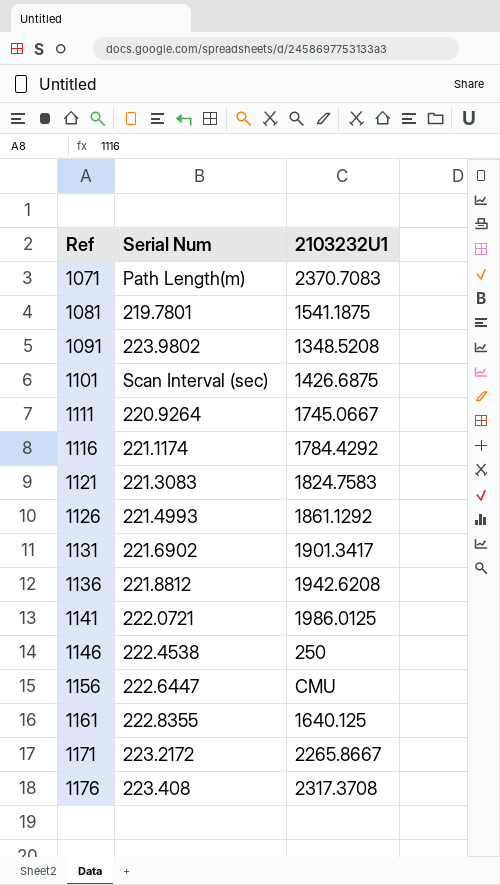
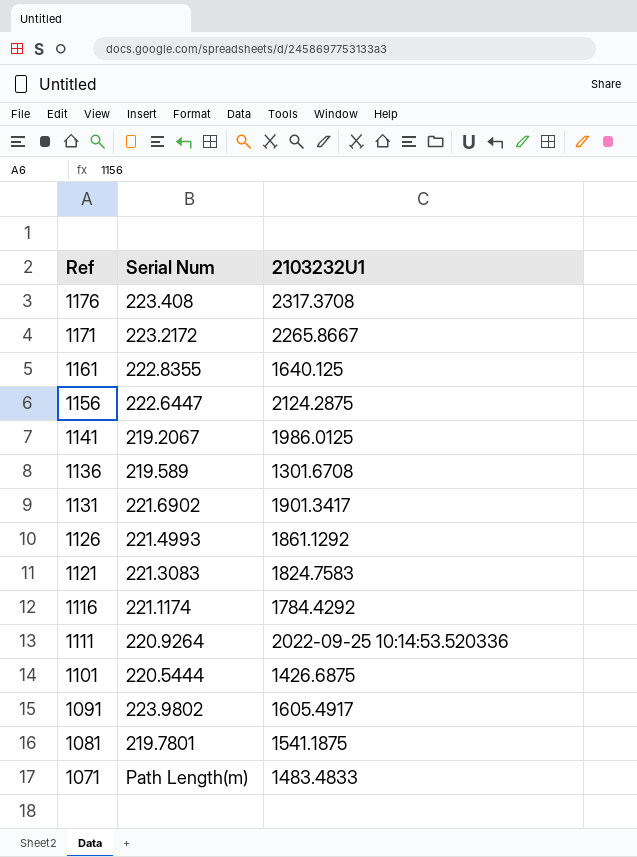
row order: Ref ascending -> Ref descending
row 1146: 222.4538 | 250 -> none
1156 | 2103232U1: CMU -> 2124.2875
1141 | Serial Num: 222.0721 -> 219.2067
1136 | Serial Num: 221.8812 -> 219.589
1136 | 2103232U1: 1942.6208 -> 1301.6708
1111 | 2103232U1: 1745.0667 -> 2022-09-25 10:14:53.520336
1101 | Serial Num: Scan Interval (sec) -> 220.5444
1091 | 2103232U1: 1348.5208 -> 1605.4917
1071 | 2103232U1: 2370.7083 -> 1483.4833

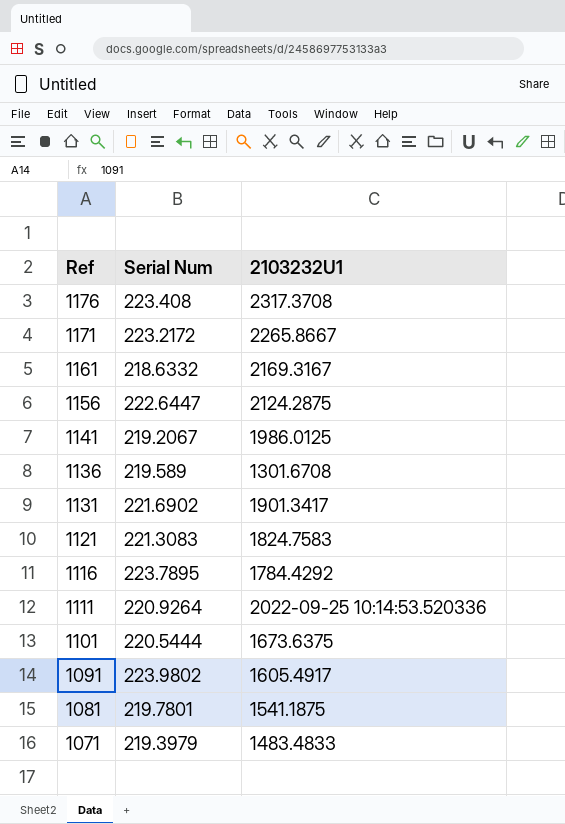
row 1126: 221.4993 | 1861.1292 -> none
1161 | Serial Num: 222.8355 -> 218.6332
1161 | 2103232U1: 1640.125 -> 2169.3167
1116 | Serial Num: 221.1174 -> 223.7895
1101 | 2103232U1: 1426.6875 -> 1673.6375
1071 | Serial Num: Path Length(m) -> 219.3979

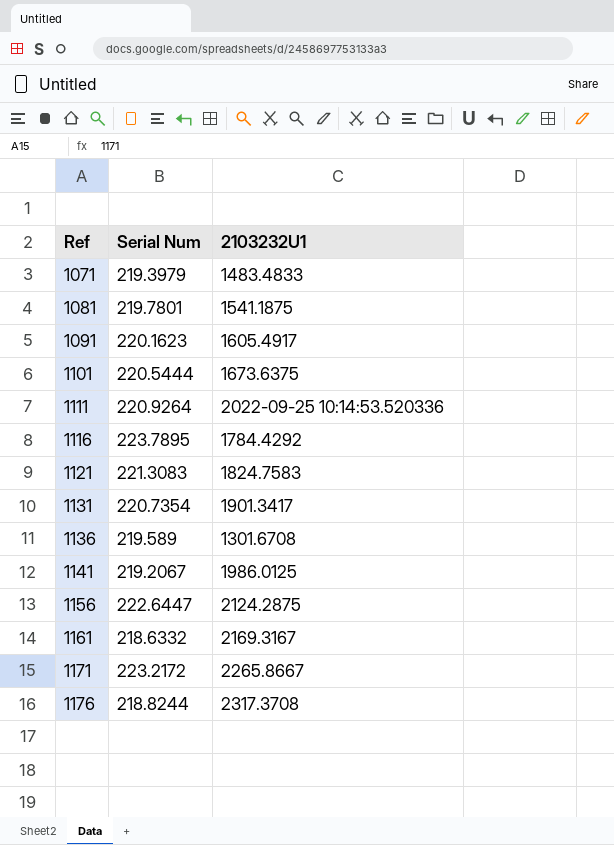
row order: Ref descending -> Ref ascending
1091 | Serial Num: 223.9802 -> 220.1623
1131 | Serial Num: 221.6902 -> 220.7354
1176 | Serial Num: 223.408 -> 218.8244

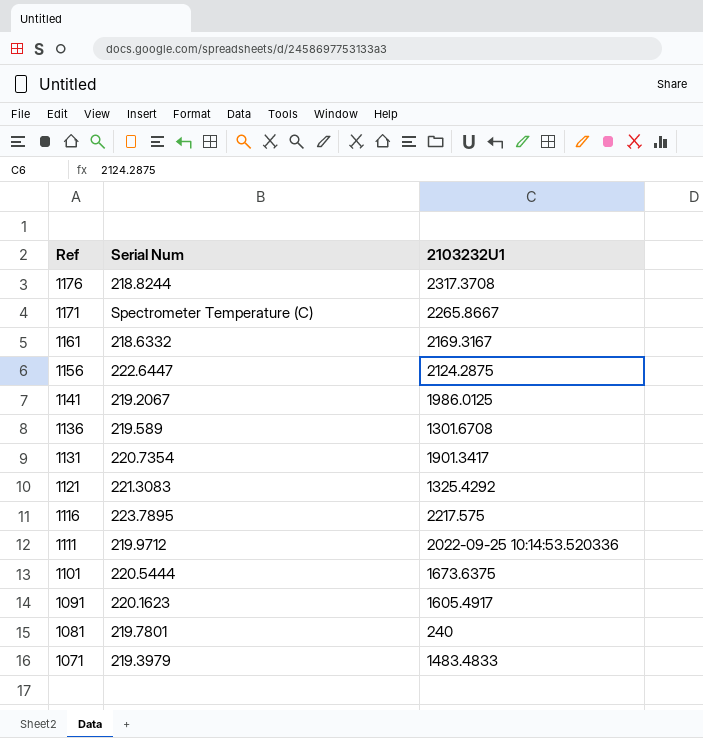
row order: Ref ascending -> Ref descending
1171 | Serial Num: 223.2172 -> Spectrometer Temperature (C)
1121 | 2103232U1: 1824.7583 -> 1325.4292
1116 | 2103232U1: 1784.4292 -> 2217.575
1111 | Serial Num: 220.9264 -> 219.9712
1081 | 2103232U1: 1541.1875 -> 240

